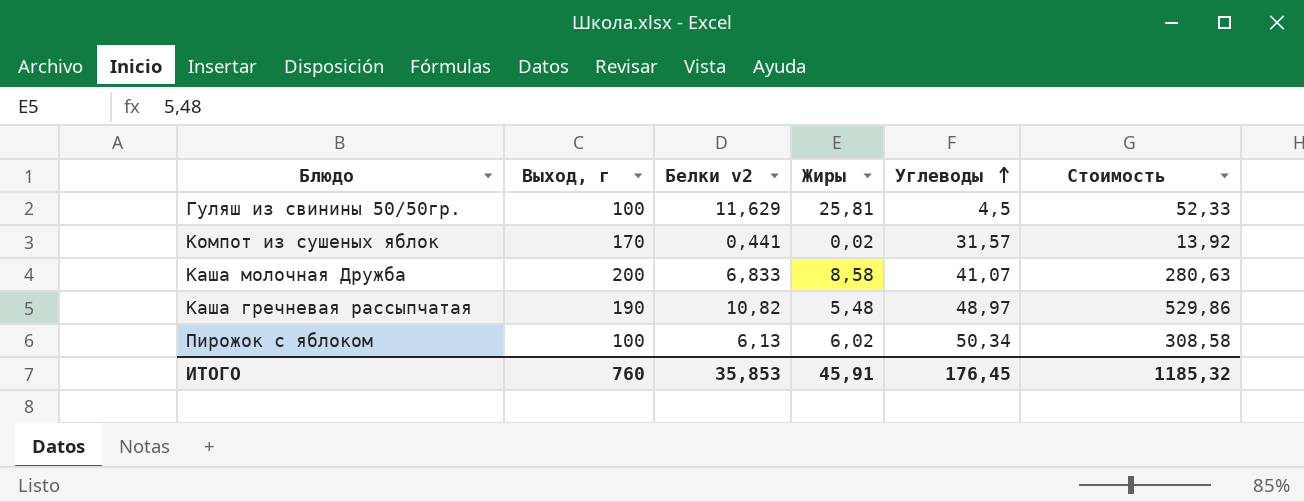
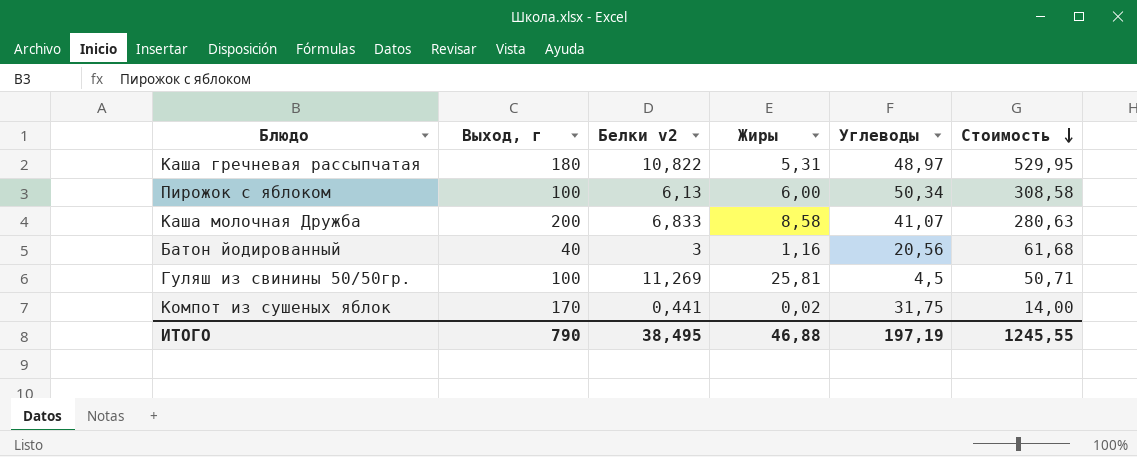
row order: Углеводы ascending -> Стоимость descending
Каша гречневая рассыпчатая | Выход, г: 190 -> 180
Каша гречневая рассыпчатая | Белки v2: 10,82 -> 10,822
Каша гречневая рассыпчатая | Жиры: 5,48 -> 5,31
Каша гречневая рассыпчатая | Стоимость: 529,86 -> 529,95
Пирожок с яблоком | Жиры: 6,02 -> 6,00
row Батон йодированный: none -> 40 | 3 | 1,16 | 20,56 | 61,68
Гуляш из свинины 50/50гр. | Белки v2: 11,629 -> 11,269
Гуляш из свинины 50/50гр. | Стоимость: 52,33 -> 50,71
Компот из сушеных яблок | Углеводы: 31,57 -> 31,75
Компот из сушеных яблок | Стоимость: 13,92 -> 14,00
ИТОГО | Выход, г: 760 -> 790
ИТОГО | Белки v2: 35,853 -> 38,495
ИТОГО | Жиры: 45,91 -> 46,88
ИТОГО | Углеводы: 176,45 -> 197,19
ИТОГО | Стоимость: 1185,32 -> 1245,55

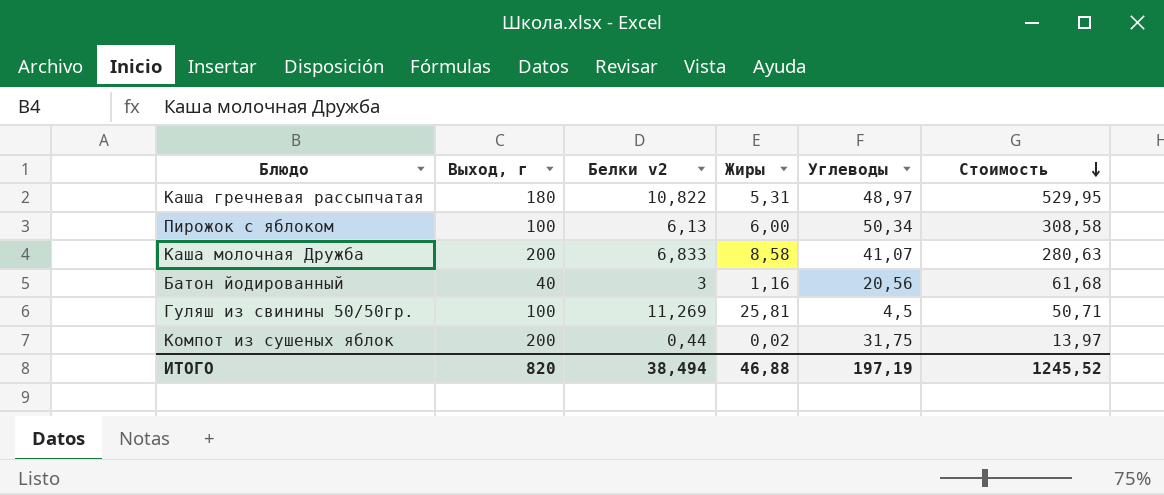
Компот из сушеных яблок | Выход, г: 170 -> 200
Компот из сушеных яблок | Белки v2: 0,441 -> 0,44
Компот из сушеных яблок | Стоимость: 14,00 -> 13,97
ИТОГО | Выход, г: 790 -> 820
ИТОГО | Белки v2: 38,495 -> 38,494
ИТОГО | Стоимость: 1245,55 -> 1245,52

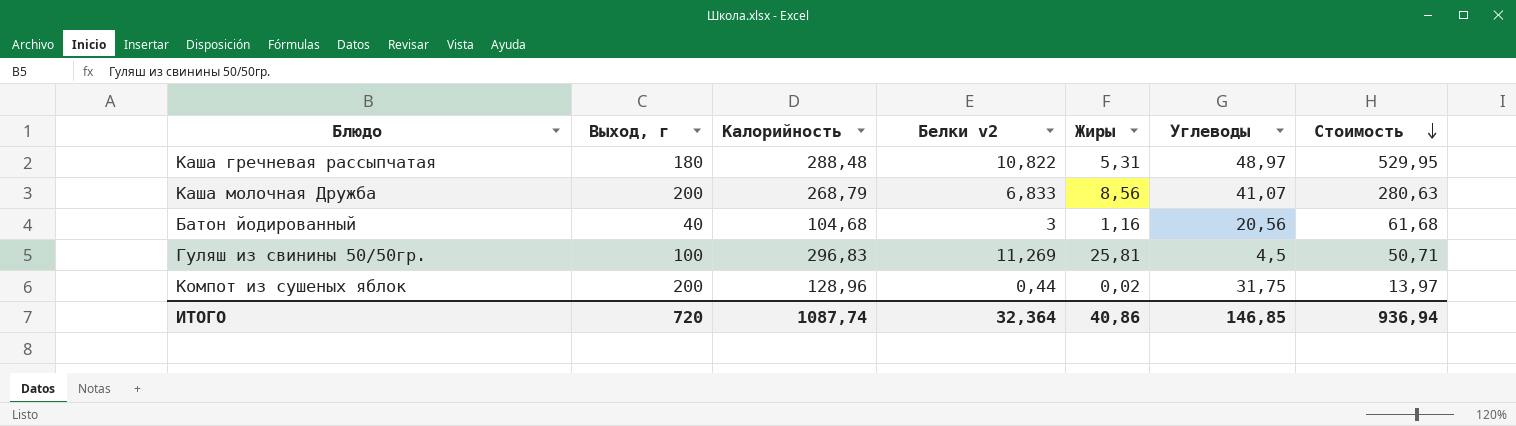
column Калорийность | position: none -> 3
row Пирожок с яблоком: 100 | 6,13 | 6,00 | 50,34 | 308,58 -> none
Каша молочная Дружба | Жиры: 8,58 -> 8,56
ИТОГО | Выход, г: 820 -> 720
ИТОГО | Белки v2: 38,494 -> 32,364
ИТОГО | Жиры: 46,88 -> 40,86
ИТОГО | Углеводы: 197,19 -> 146,85
ИТОГО | Стоимость: 1245,52 -> 936,94

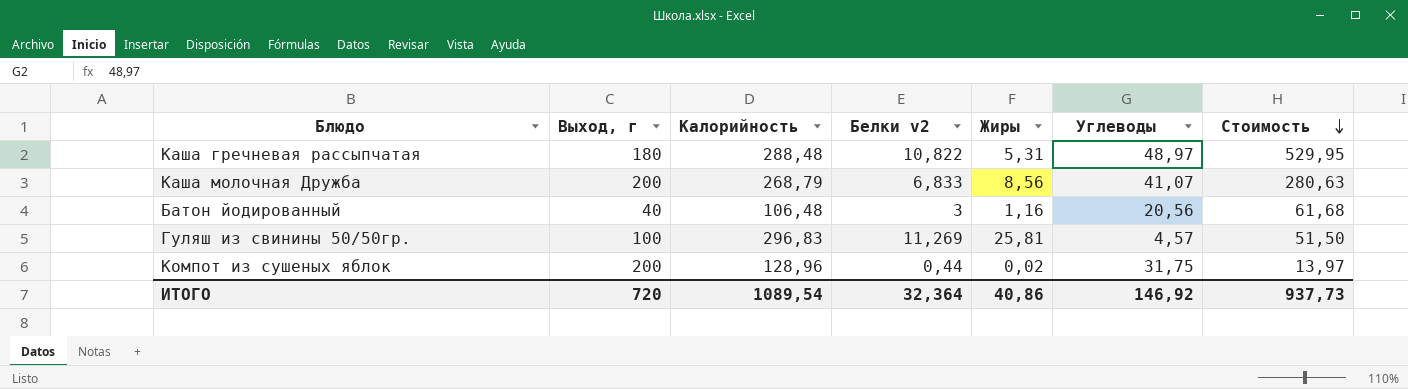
Батон йодированный | Калорийность: 104,68 -> 106,48
Гуляш из свинины 50/50гр. | Углеводы: 4,5 -> 4,57
Гуляш из свинины 50/50гр. | Стоимость: 50,71 -> 51,50
ИТОГО | Калорийность: 1087,74 -> 1089,54
ИТОГО | Углеводы: 146,85 -> 146,92
ИТОГО | Стоимость: 936,94 -> 937,73

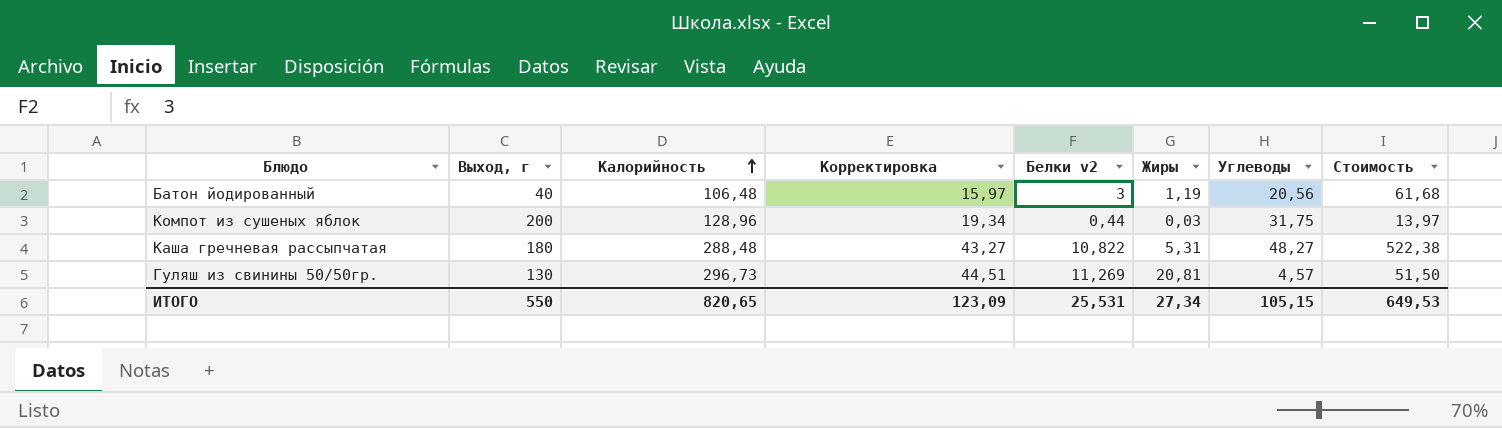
row order: Стоимость descending -> Калорийность ascending
column Корректировка | formula: none -> [Калорийность] * 0,15
row Каша молочная Дружба: 200 | 268,79 | 6,833 | 8,56 | 41,07 | 280,63 -> none
Батон йодированный | Жиры: 1,16 -> 1,19
Компот из сушеных яблок | Жиры: 0,02 -> 0,03
Каша гречневая рассыпчатая | Углеводы: 48,97 -> 48,27
Каша гречневая рассыпчатая | Стоимость: 529,95 -> 522,38
Гуляш из свинины 50/50гр. | Выход, г: 100 -> 130
Гуляш из свинины 50/50гр. | Калорийность: 296,83 -> 296,73
Гуляш из свинины 50/50гр. | Жиры: 25,81 -> 20,81
ИТОГО | Выход, г: 720 -> 550
ИТОГО | Калорийность: 1089,54 -> 820,65
ИТОГО | Белки v2: 32,364 -> 25,531
ИТОГО | Жиры: 40,86 -> 27,34
ИТОГО | Углеводы: 146,92 -> 105,15
ИТОГО | Стоимость: 937,73 -> 649,53

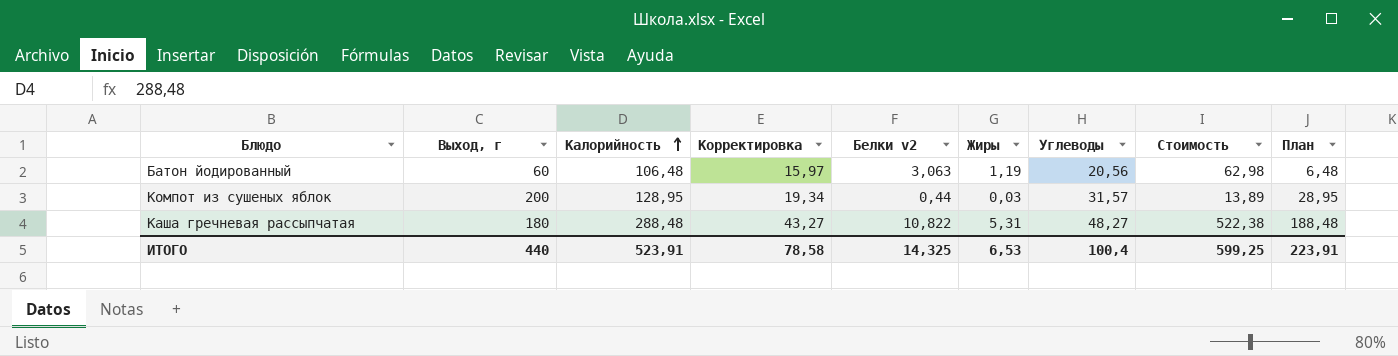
column План | formula: none -> [Калорийность] - 100
row Гуляш из свинины 50/50гр.: 130 | 296,73 | 44,51 | 11,269 | 20,81 | 4,57 | 51,50 -> none
Батон йодированный | Выход, г: 40 -> 60
Батон йодированный | Белки v2: 3 -> 3,063
Батон йодированный | Стоимость: 61,68 -> 62,98
Компот из сушеных яблок | Калорийность: 128,96 -> 128,95
Компот из сушеных яблок | Углеводы: 31,75 -> 31,57
Компот из сушеных яблок | Стоимость: 13,97 -> 13,89
ИТОГО | Выход, г: 550 -> 440
ИТОГО | Калорийность: 820,65 -> 523,91
ИТОГО | Корректировка: 123,09 -> 78,58
ИТОГО | Белки v2: 25,531 -> 14,325
ИТОГО | Жиры: 27,34 -> 6,53
ИТОГО | Углеводы: 105,15 -> 100,4
ИТОГО | Стоимость: 649,53 -> 599,25

